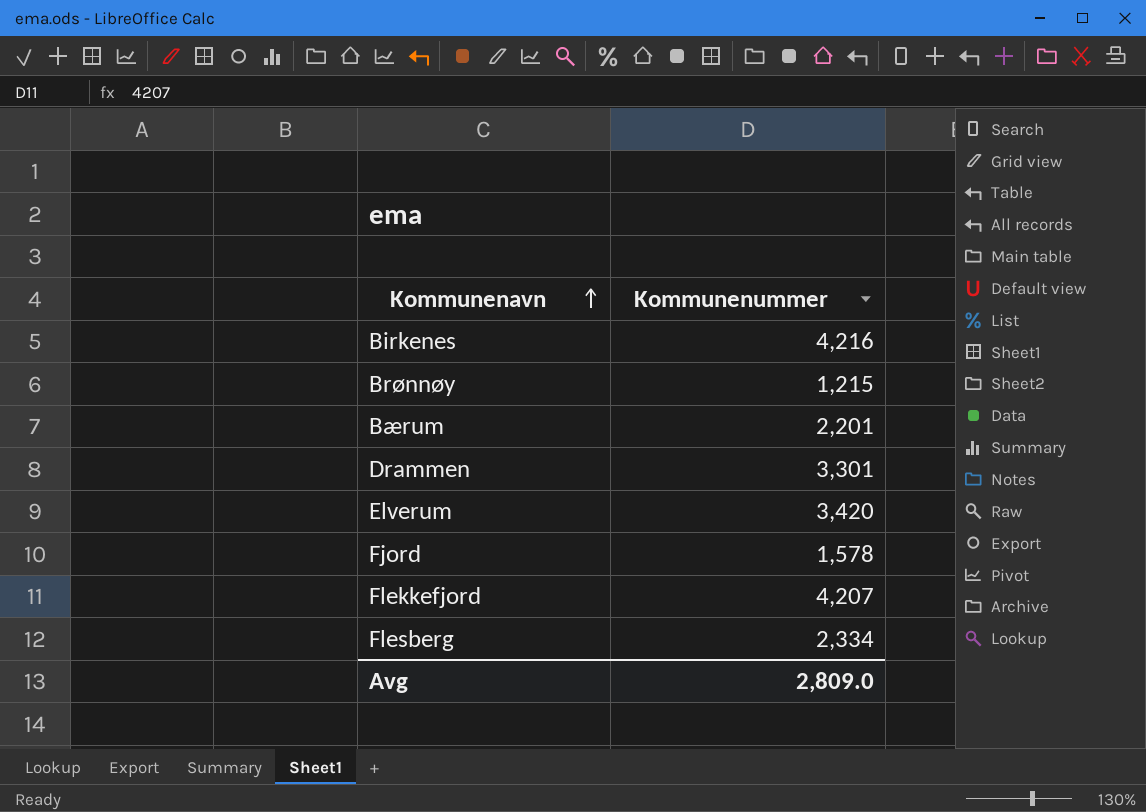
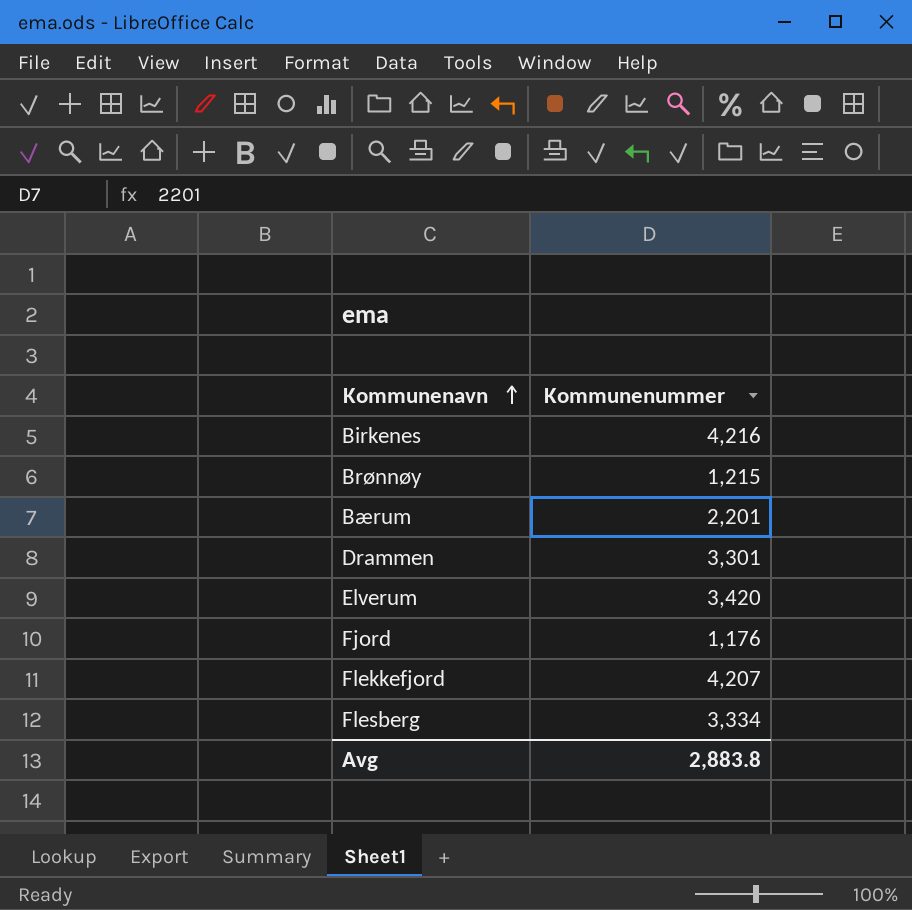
Fjord | Kommunenummer: 1,578 -> 1,176
Flesberg | Kommunenummer: 2,334 -> 3,334
Avg | Kommunenummer: 2,809.0 -> 2,883.8

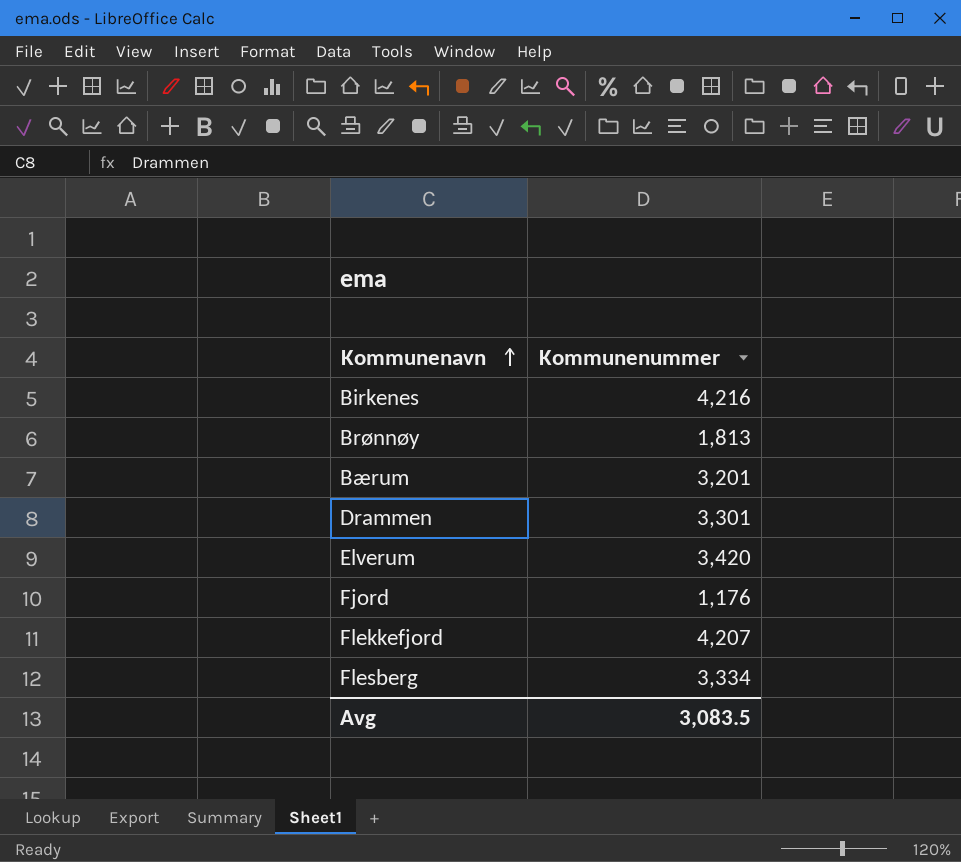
Brønnøy | Kommunenummer: 1,215 -> 1,813
Bærum | Kommunenummer: 2,201 -> 3,201
Avg | Kommunenummer: 2,883.8 -> 3,083.5

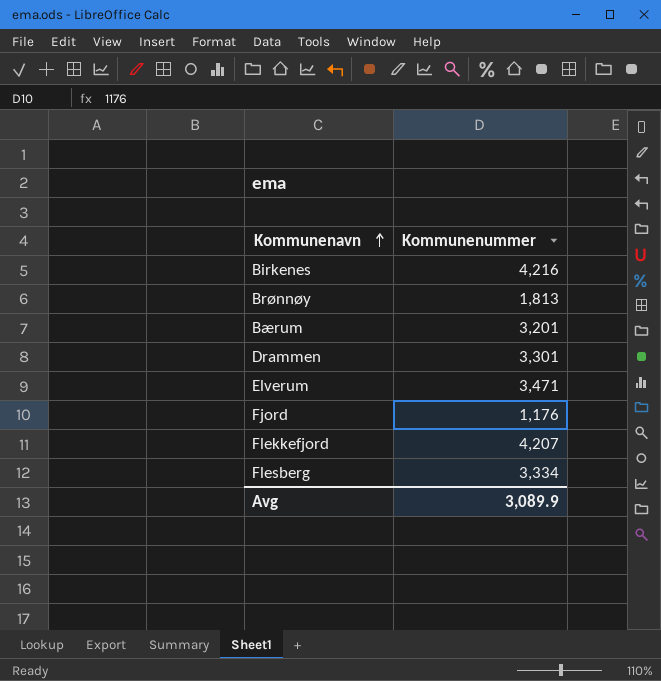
Elverum | Kommunenummer: 3,420 -> 3,471
Avg | Kommunenummer: 3,083.5 -> 3,089.9

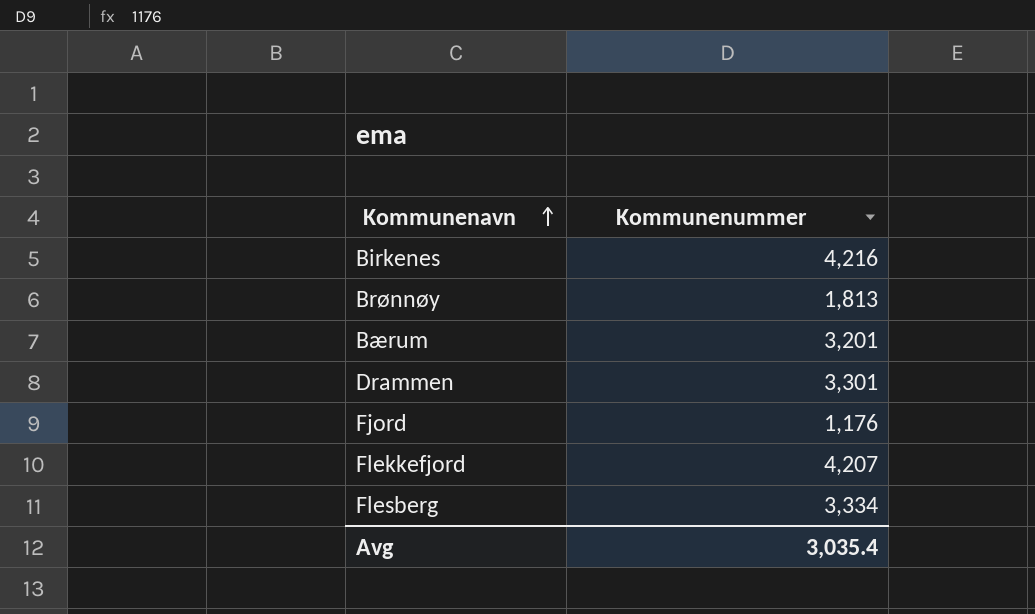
row Elverum: 3,471 -> none
Avg | Kommunenummer: 3,089.9 -> 3,035.4

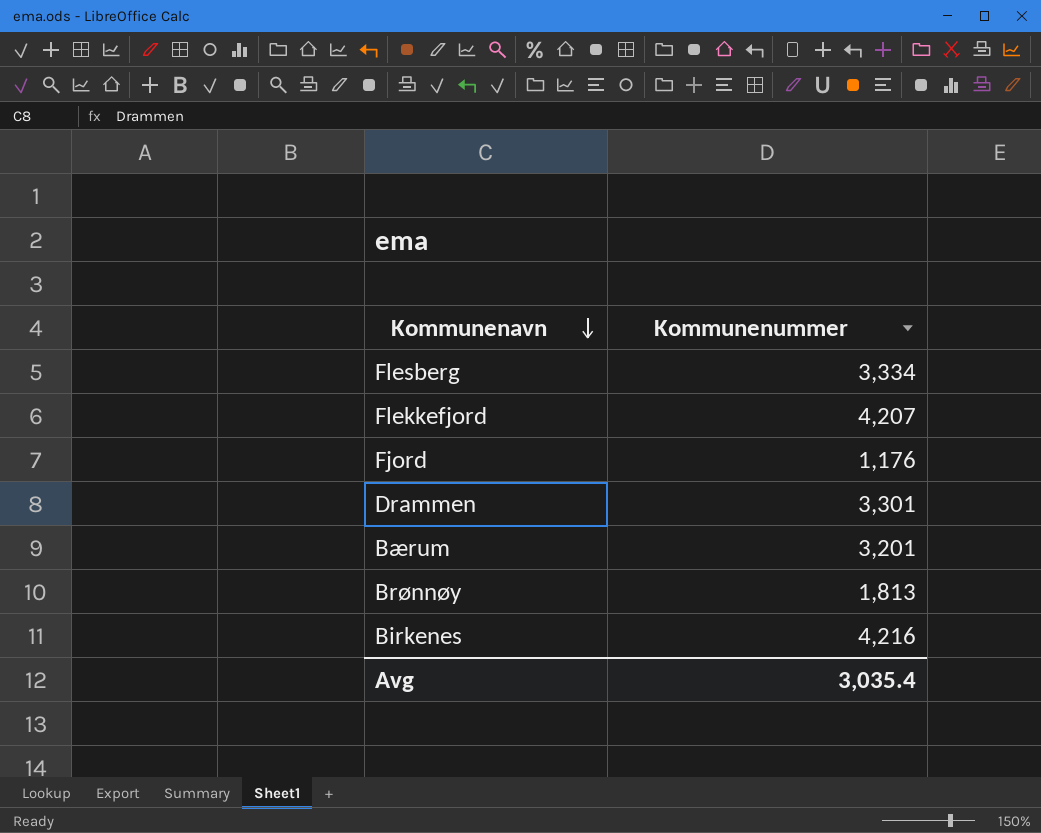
row order: Kommunenavn ascending -> Kommunenavn descending

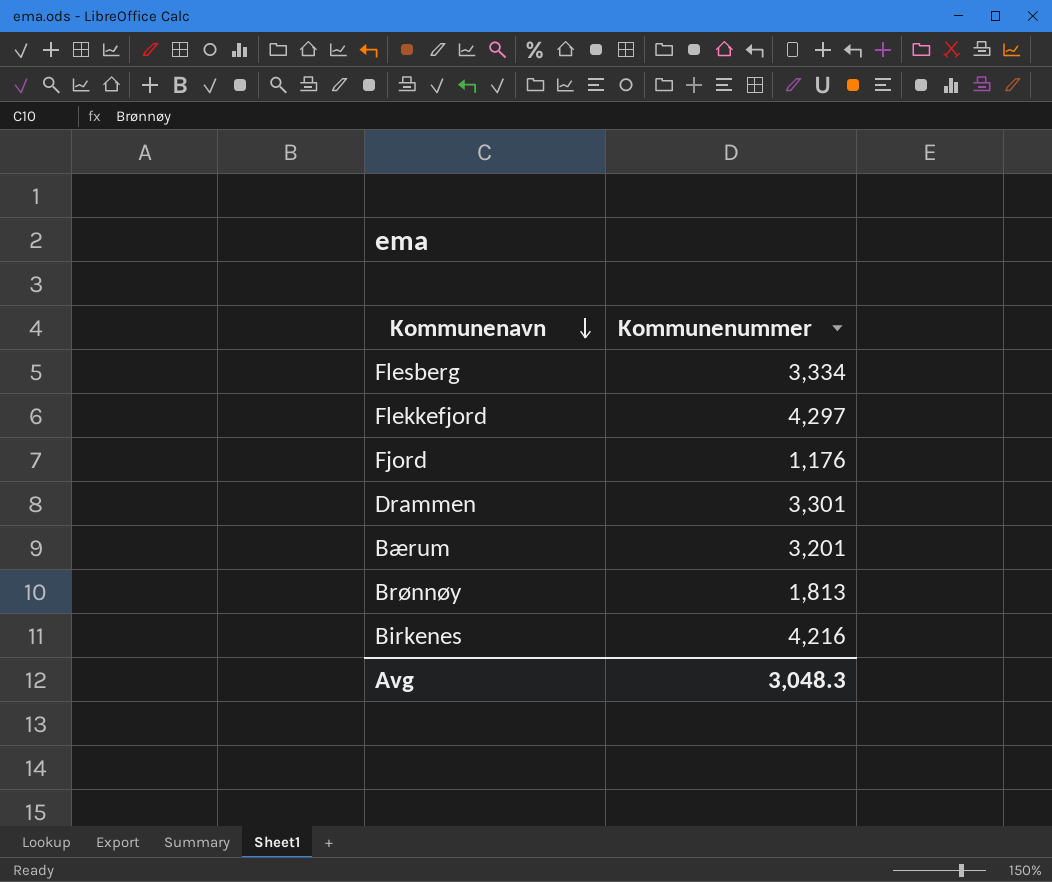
Flekkefjord | Kommunenummer: 4,207 -> 4,297
Avg | Kommunenummer: 3,035.4 -> 3,048.3

